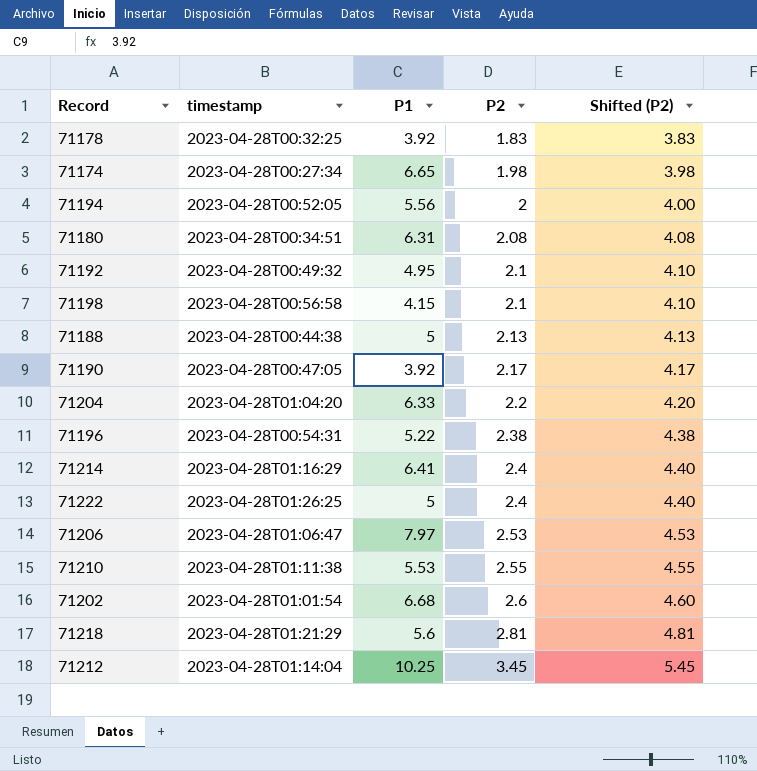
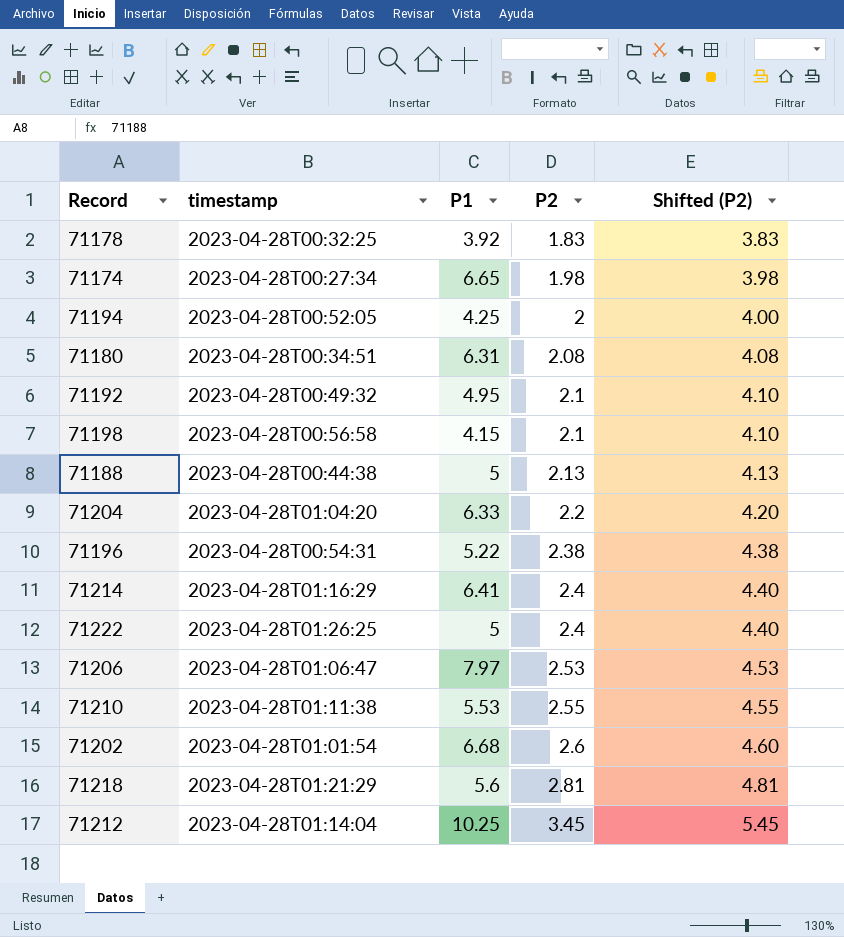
row 71190: 2023-04-28T00:47:05 | 3.92 | 2.17 | 4.17 -> none
71194 | P1: 5.56 -> 4.25

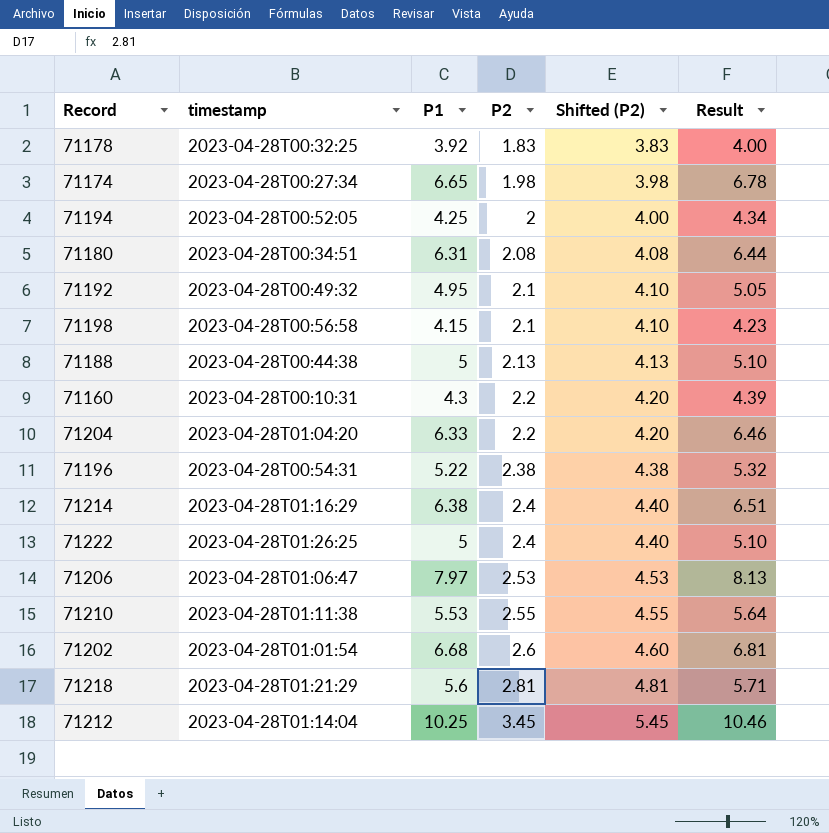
column Result | formula: none -> [P1] * 1.02
row 71160: none -> 2023-04-28T00:10:31 | 4.3 | 2.2 | 4.20 | 4.39
71214 | P1: 6.41 -> 6.38

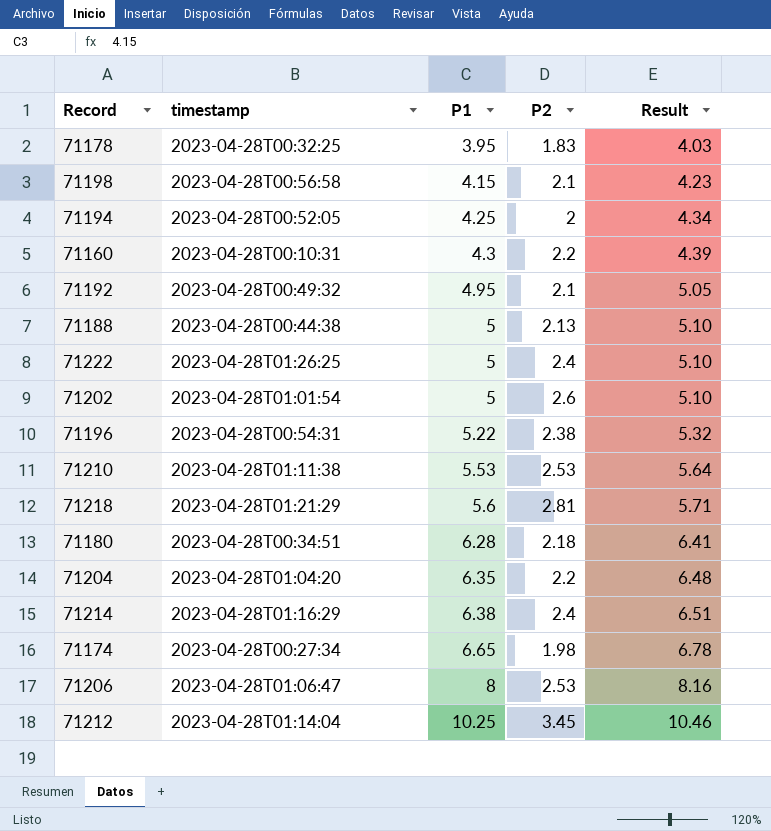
row order: P2 ascending -> P1 ascending
column Shifted (P2) | formula: [P2] + 2 -> none
71178 | P1: 3.92 -> 3.95
71178 | Result: 4.00 -> 4.03
71202 | P1: 6.68 -> 5
71202 | Result: 6.81 -> 5.10
71210 | P2: 2.55 -> 2.53
71180 | P1: 6.31 -> 6.28
71180 | P2: 2.08 -> 2.18
71180 | Result: 6.44 -> 6.41
71204 | P1: 6.33 -> 6.35
71204 | Result: 6.46 -> 6.48
71206 | P1: 7.97 -> 8
71206 | Result: 8.13 -> 8.16

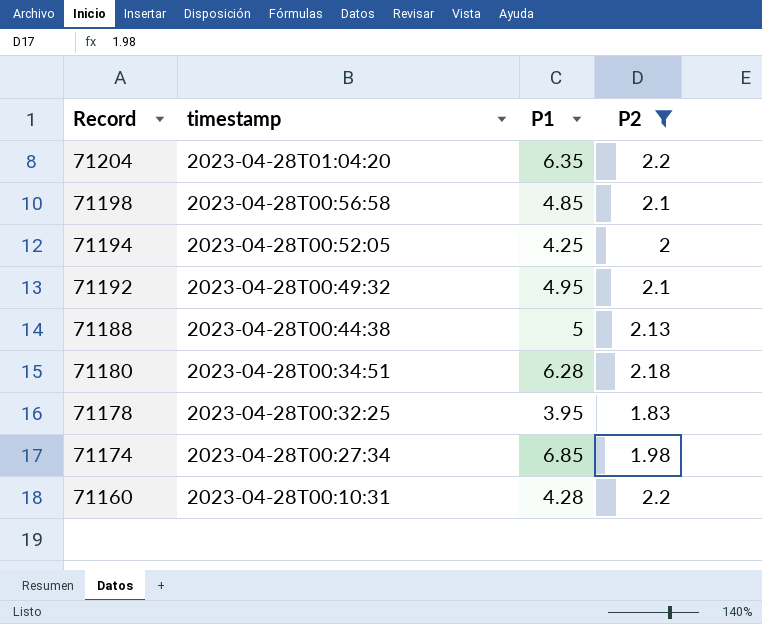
filter: none -> P2 <= 2.2
row order: P1 ascending -> Record descending
column Result | formula: [P1] * 1.02 -> none
71198 | P1: 4.15 -> 4.85
71174 | P1: 6.65 -> 6.85
71160 | P1: 4.3 -> 4.28

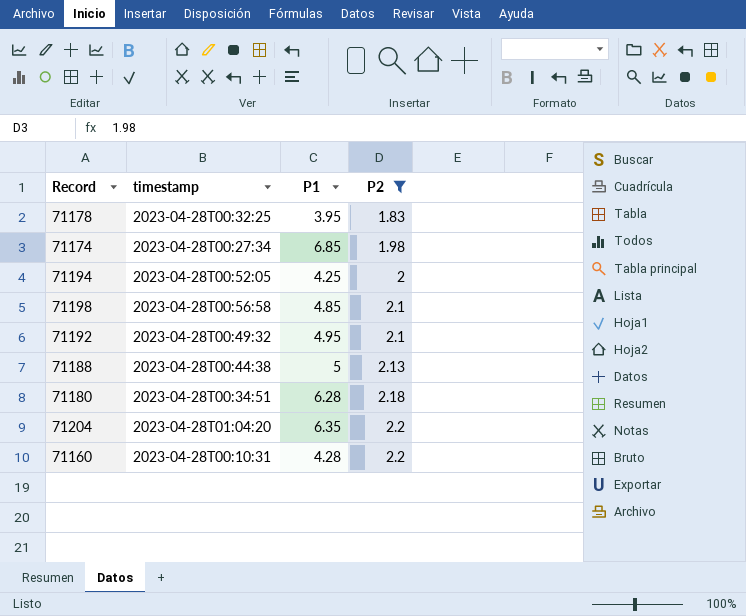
row order: Record descending -> P2 ascending

